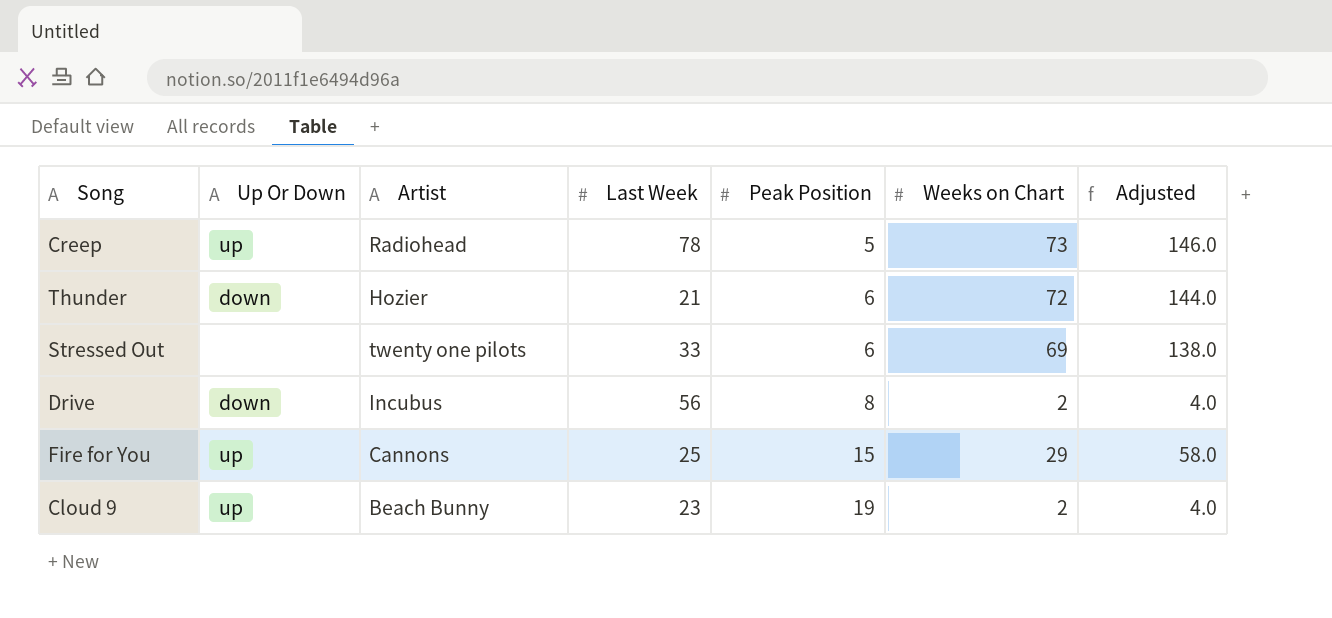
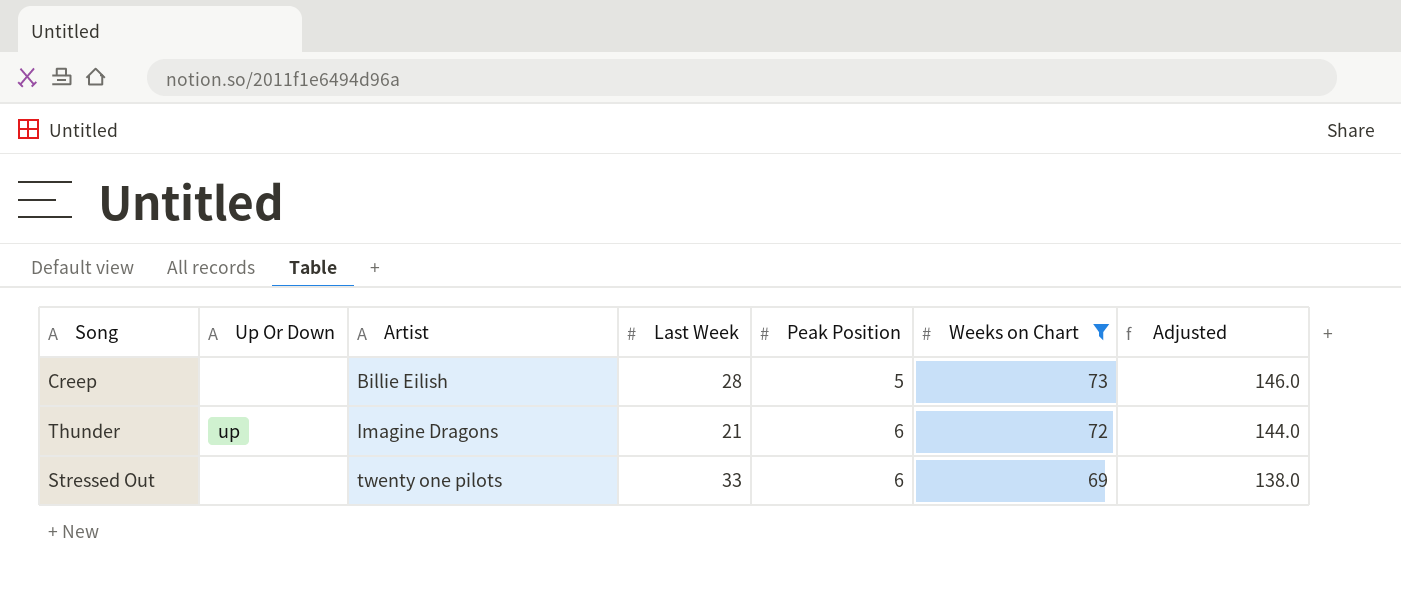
filter: none -> Weeks on Chart >= 69
Creep | Up Or Down: up -> none
Creep | Artist: Radiohead -> Billie Eilish
Creep | Last Week: 78 -> 28
Thunder | Up Or Down: down -> up
Thunder | Artist: Hozier -> Imagine Dragons

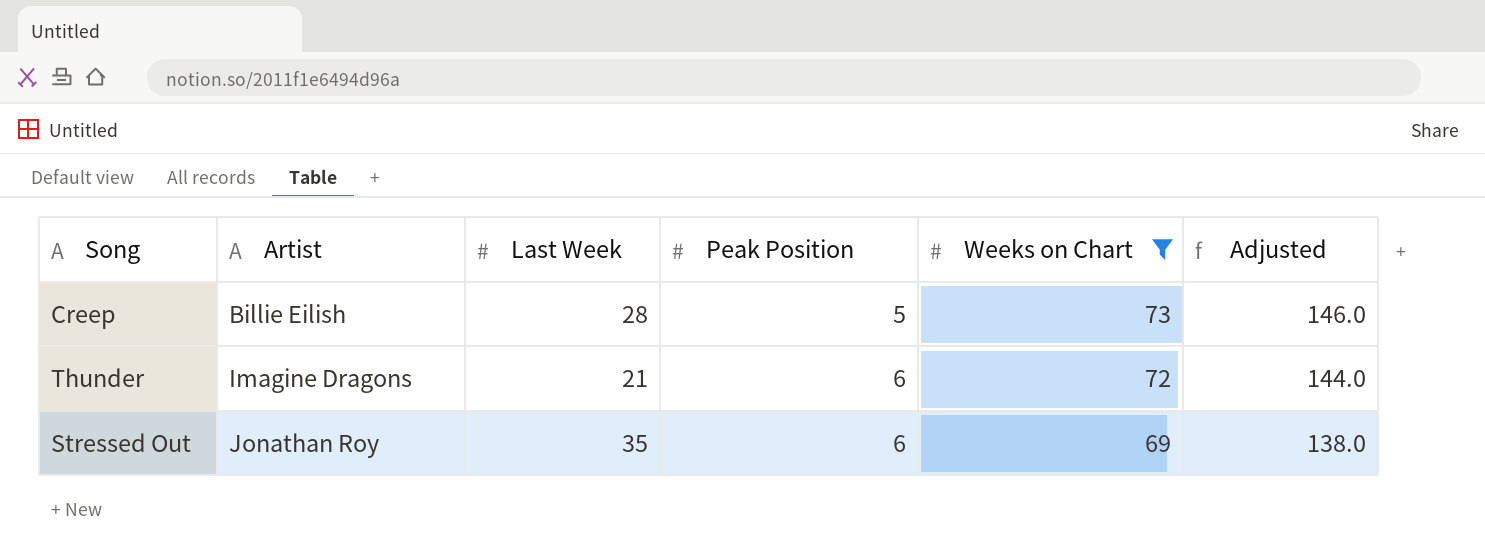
column Up Or Down | position: 2 -> none
Stressed Out | Artist: twenty one pilots -> Jonathan Roy
Stressed Out | Last Week: 33 -> 35

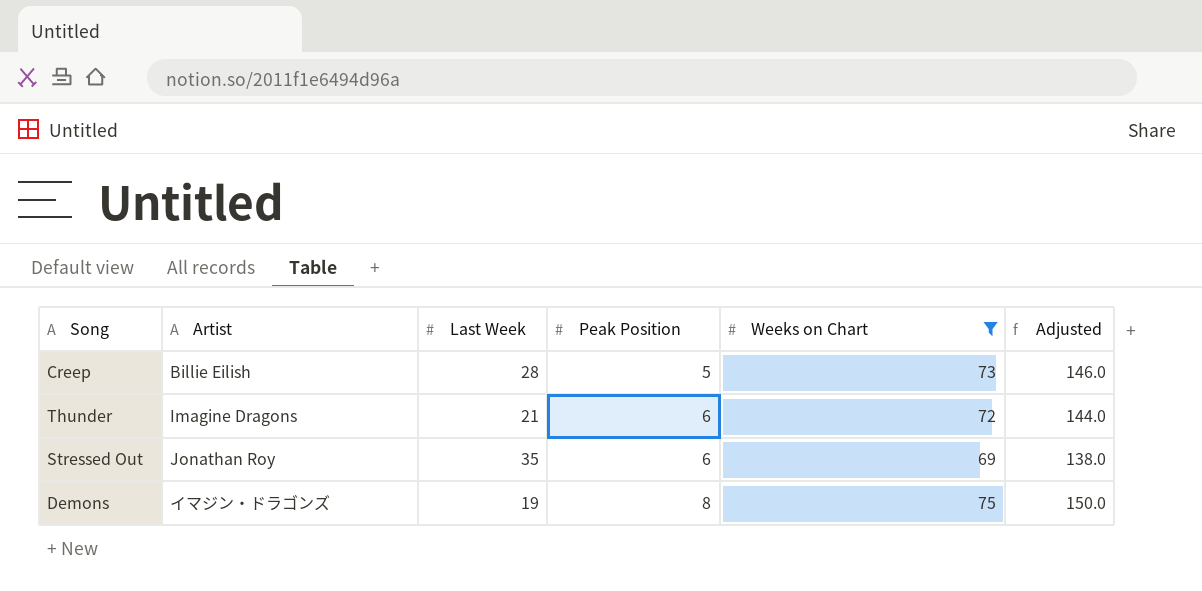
row Demons: none -> イマジン・ドラゴンズ | 19 | 8 | 75 | 150.0

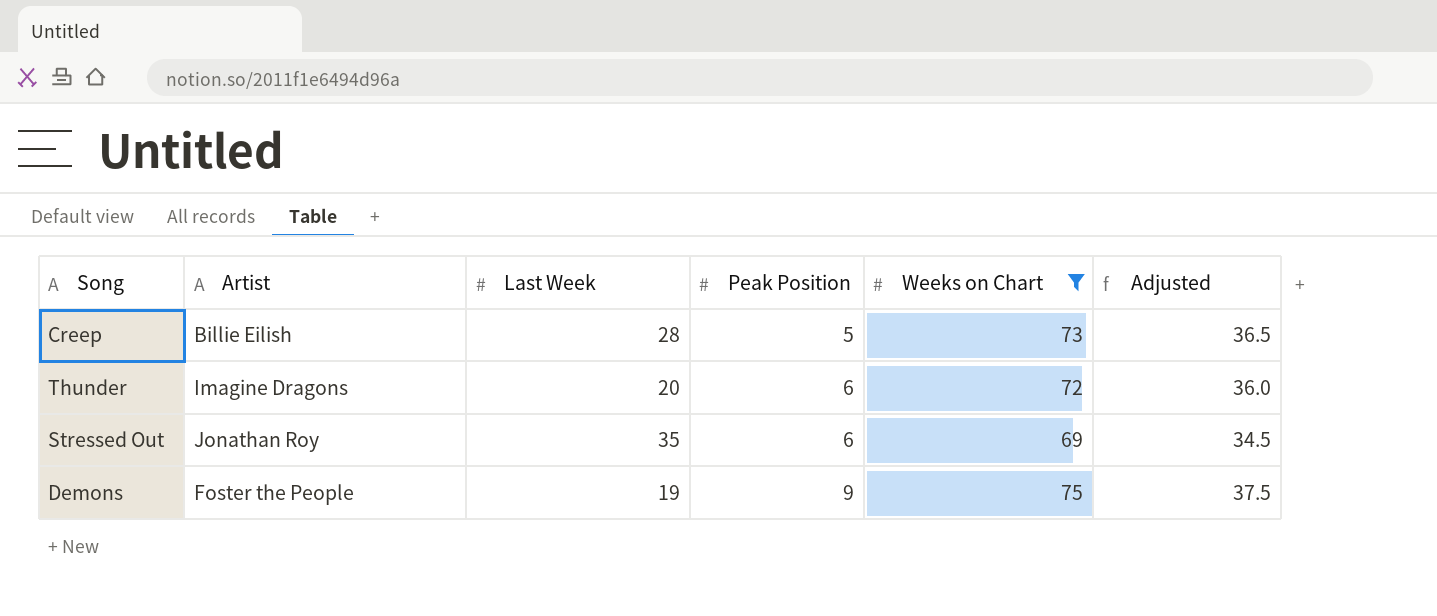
column Adjusted | formula: [Weeks on Chart] * 2 -> [Weeks on Chart] * 0.5
Thunder | Last Week: 21 -> 20
Demons | Artist: イマジン・ドラゴンズ -> Foster the People
Demons | Peak Position: 8 -> 9

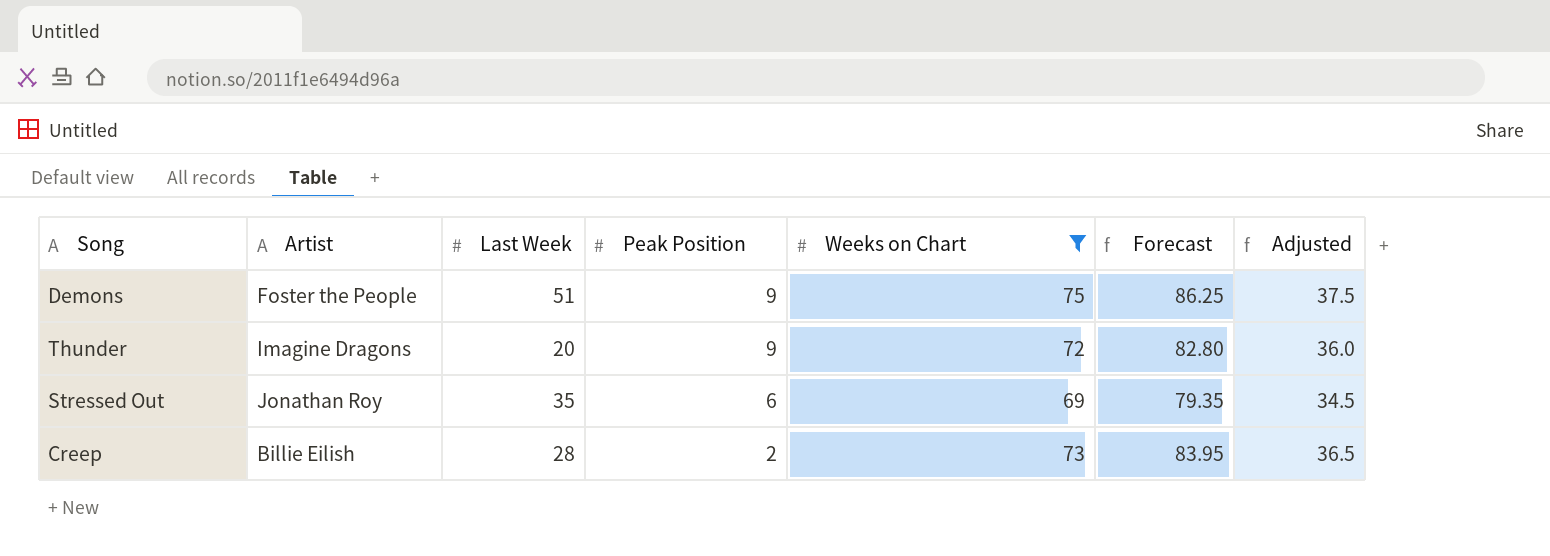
row order: Peak Position ascending -> Peak Position descending
column Forecast | formula: none -> [Weeks on Chart] * 1.15
Demons | Last Week: 19 -> 51
Thunder | Peak Position: 6 -> 9
Creep | Peak Position: 5 -> 2

